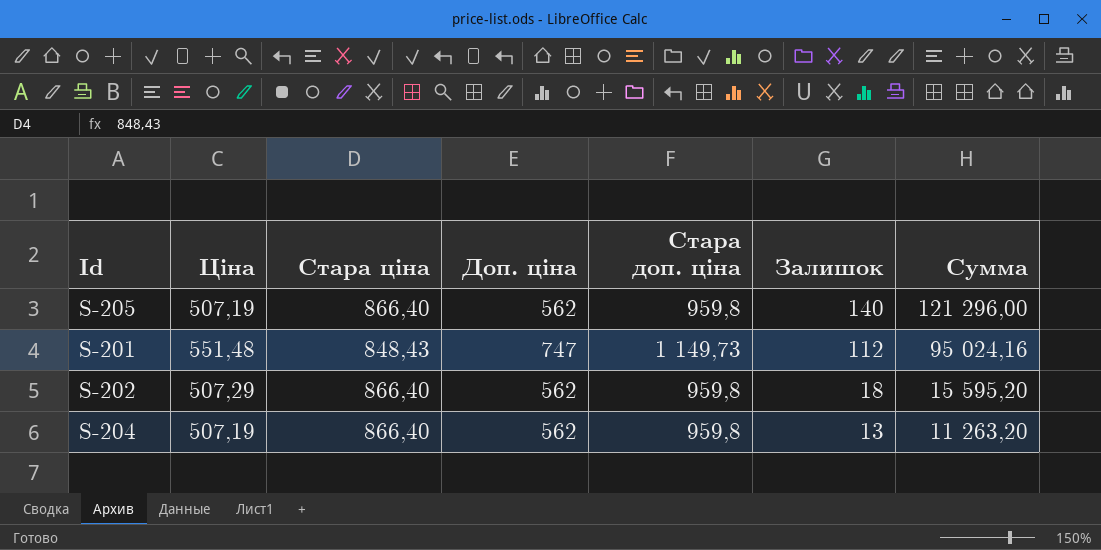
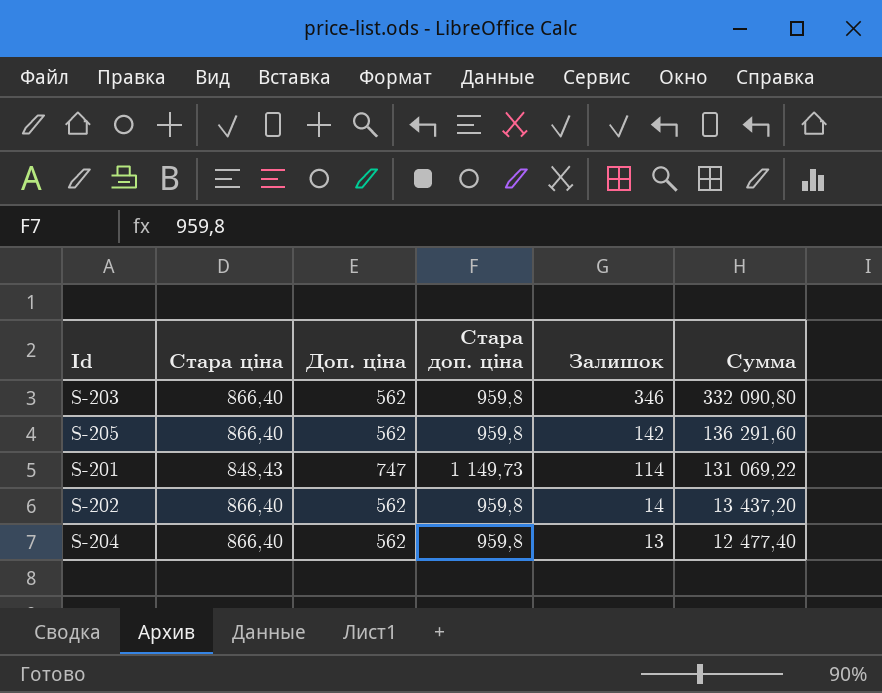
column Ціна | position: 2 -> none
column Сумма | formula: [Стара ціна] * [Залишок] -> [Стара доп. ціна] * [Залишок]
row S-203: none -> 866,40 | 562 | 959,8 | 346 | 332 090,80
S-205 | Залишок: 140 -> 142
S-201 | Залишок: 112 -> 114
S-202 | Залишок: 18 -> 14

